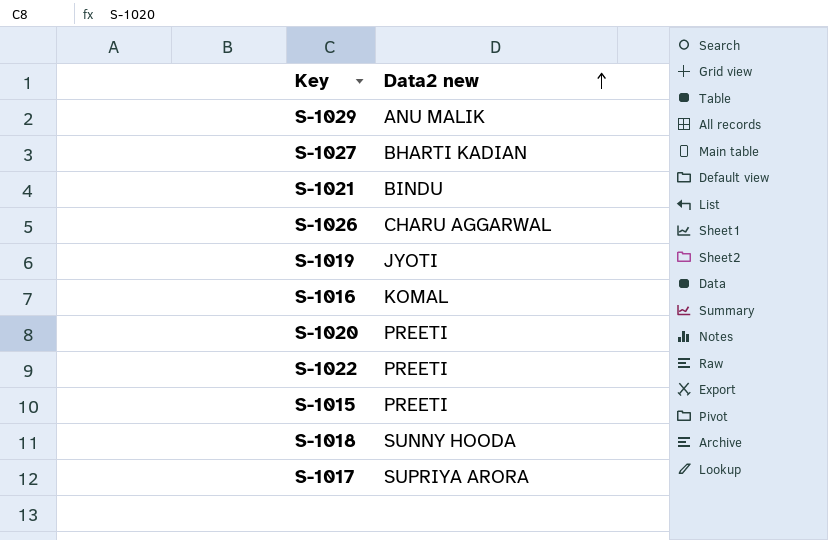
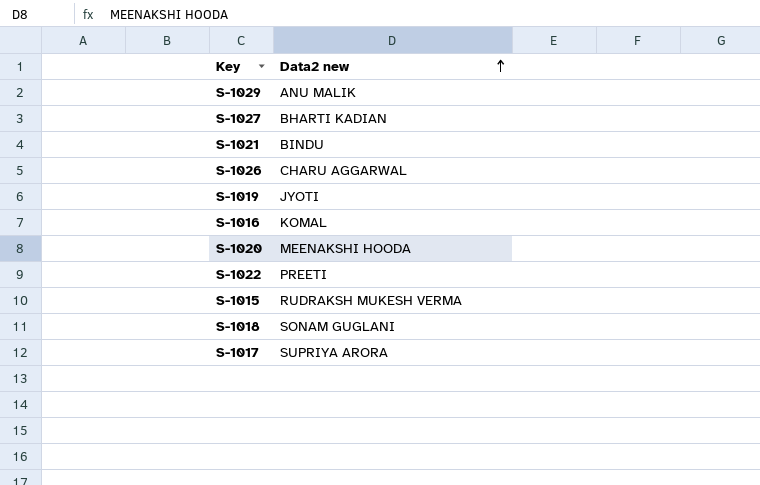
S-1020 | Data2 new: PREETI -> MEENAKSHI HOODA
S-1015 | Data2 new: PREETI -> RUDRAKSH MUKESH VERMA
S-1018 | Data2 new: SUNNY HOODA -> SONAM GUGLANI

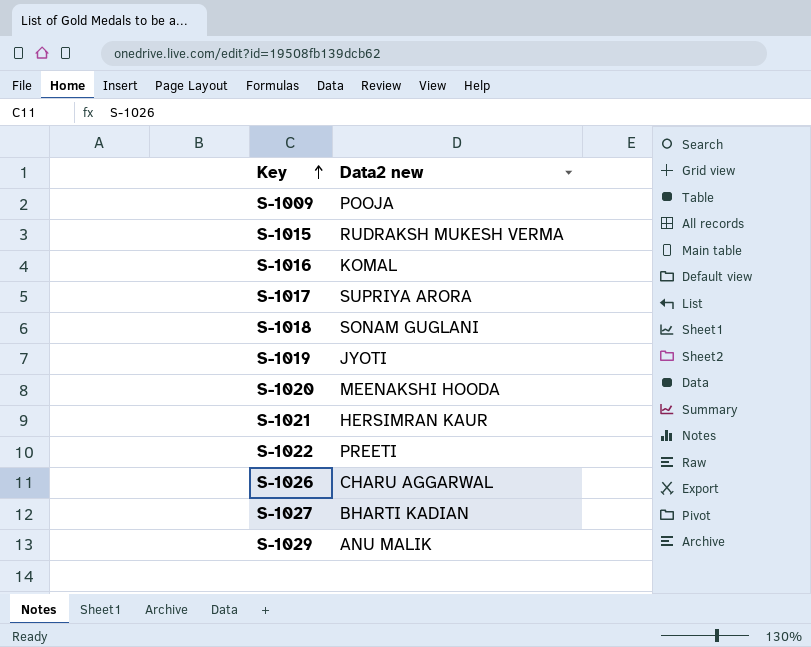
row order: Data2 new ascending -> Key ascending
row S-1009: none -> POOJA
S-1021 | Data2 new: BINDU -> HERSIMRAN KAUR

